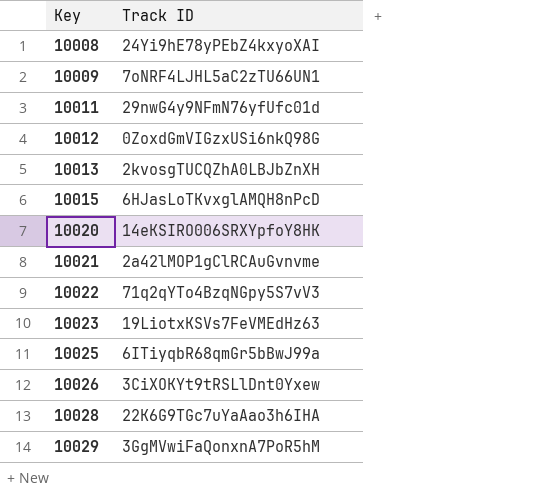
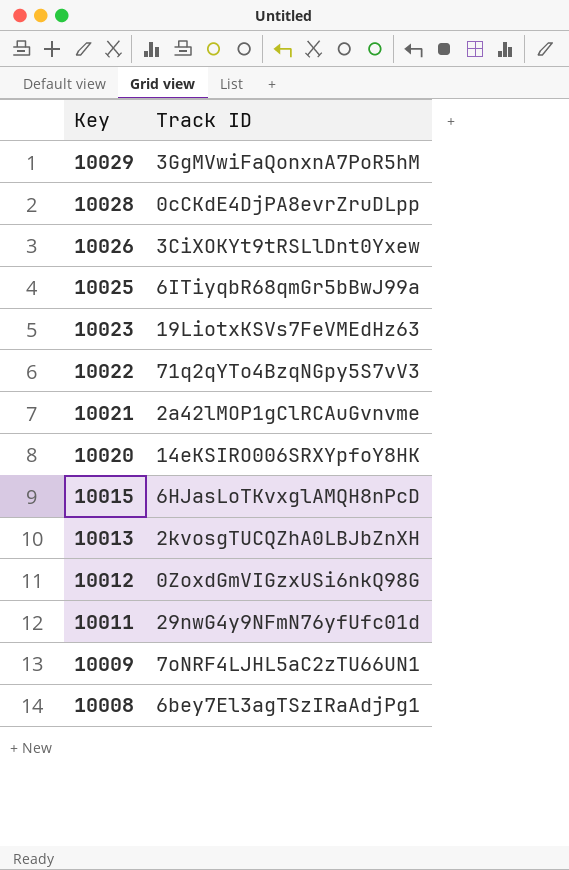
row order: Key ascending -> Key descending
10028 | Track ID: 22K6G9TGc7uYaAao3h6IHA -> 0cCKdE4DjPA8evrZruDLpp
10008 | Track ID: 24Yi9hE78yPEbZ4kxyoXAI -> 6bey7El3agTSzIRaAdjPg1

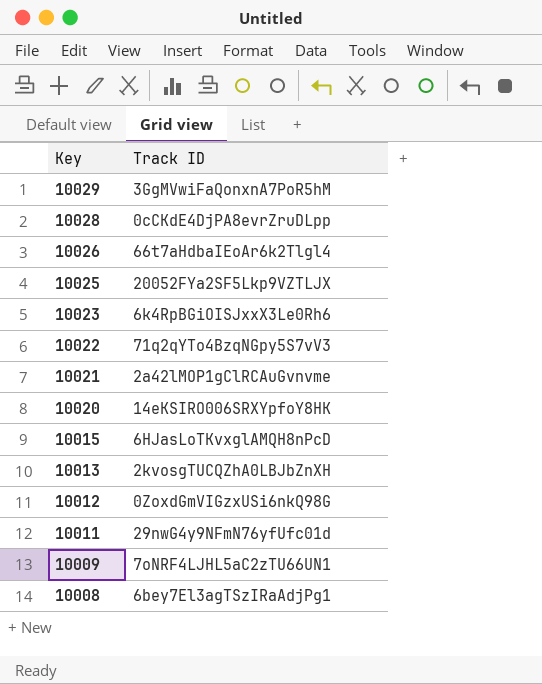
10026 | Track ID: 3CiXOKYt9tRSLlDnt0Yxew -> 66t7aHdbaIEoAr6k2Tlgl4
10025 | Track ID: 6ITiyqbR68qmGr5bBwJ99a -> 20052FYa2SF5Lkp9VZTLJX
10023 | Track ID: 19LiotxKSVs7FeVMEdHz63 -> 6k4RpBGiOISJxxX3Le0Rh6

